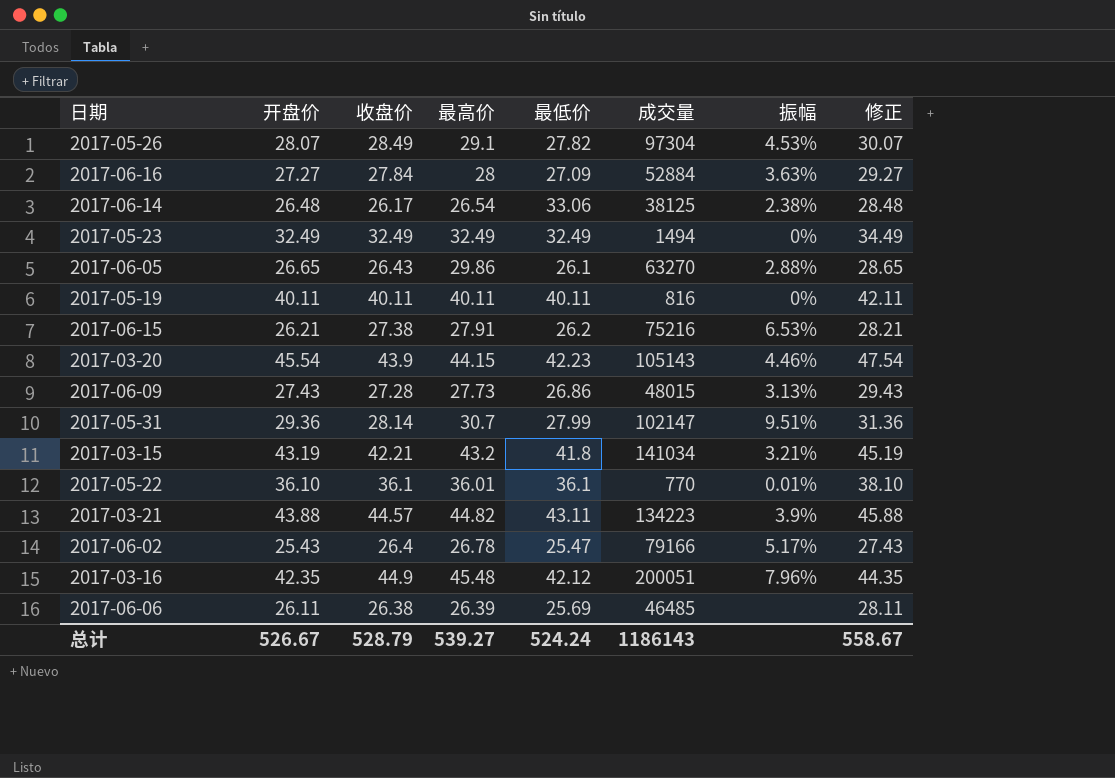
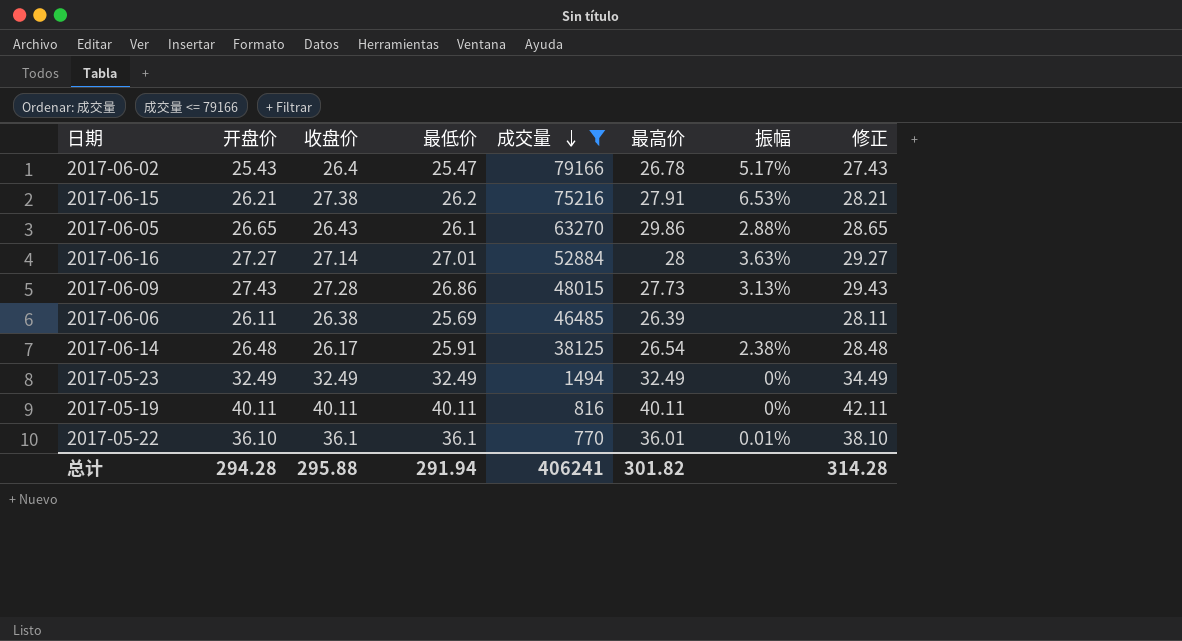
filter: none -> 成交量 <= 79166
row order: none -> 成交量 descending
column 最高价 | position: 4 -> 6
2017-06-16 | 收盘价: 27.84 -> 27.14
2017-06-16 | 最低价: 27.09 -> 27.01
2017-06-14 | 最低价: 33.06 -> 25.91
总计 | 开盘价: 526.67 -> 294.28
总计 | 收盘价: 528.79 -> 295.88
总计 | 最低价: 524.24 -> 291.94
总计 | 成交量: 1186143 -> 406241
总计 | 最高价: 539.27 -> 301.82
总计 | 修正: 558.67 -> 314.28

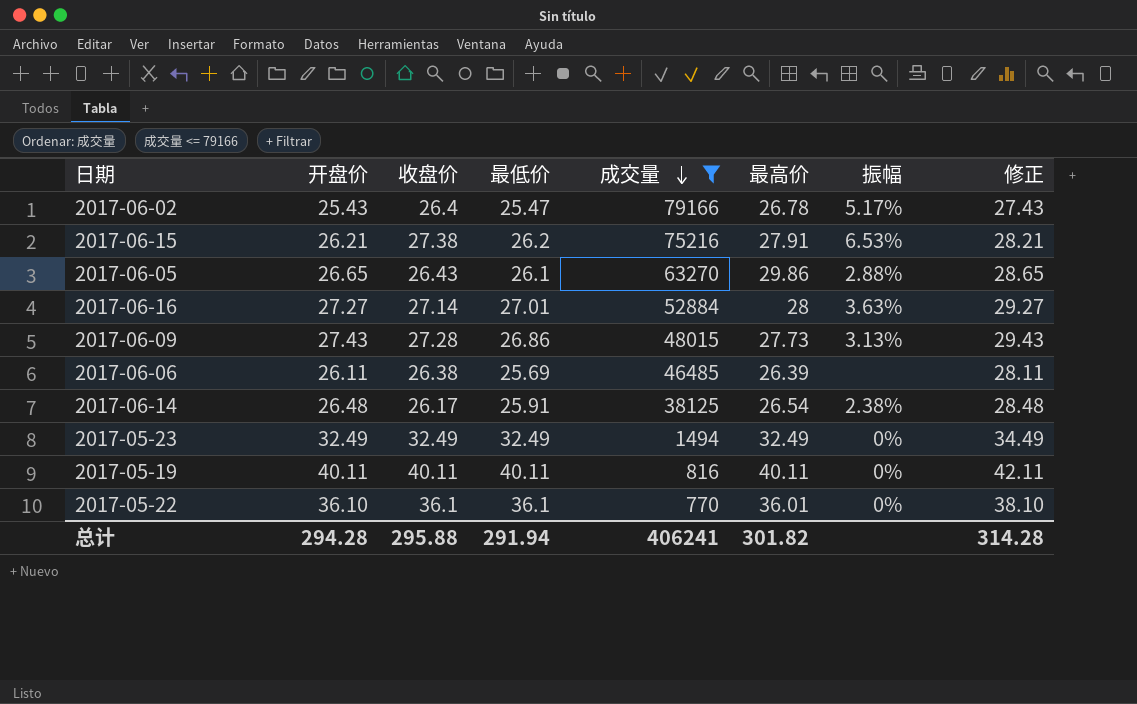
2017-05-22 | 振幅: 0.01% -> 0%

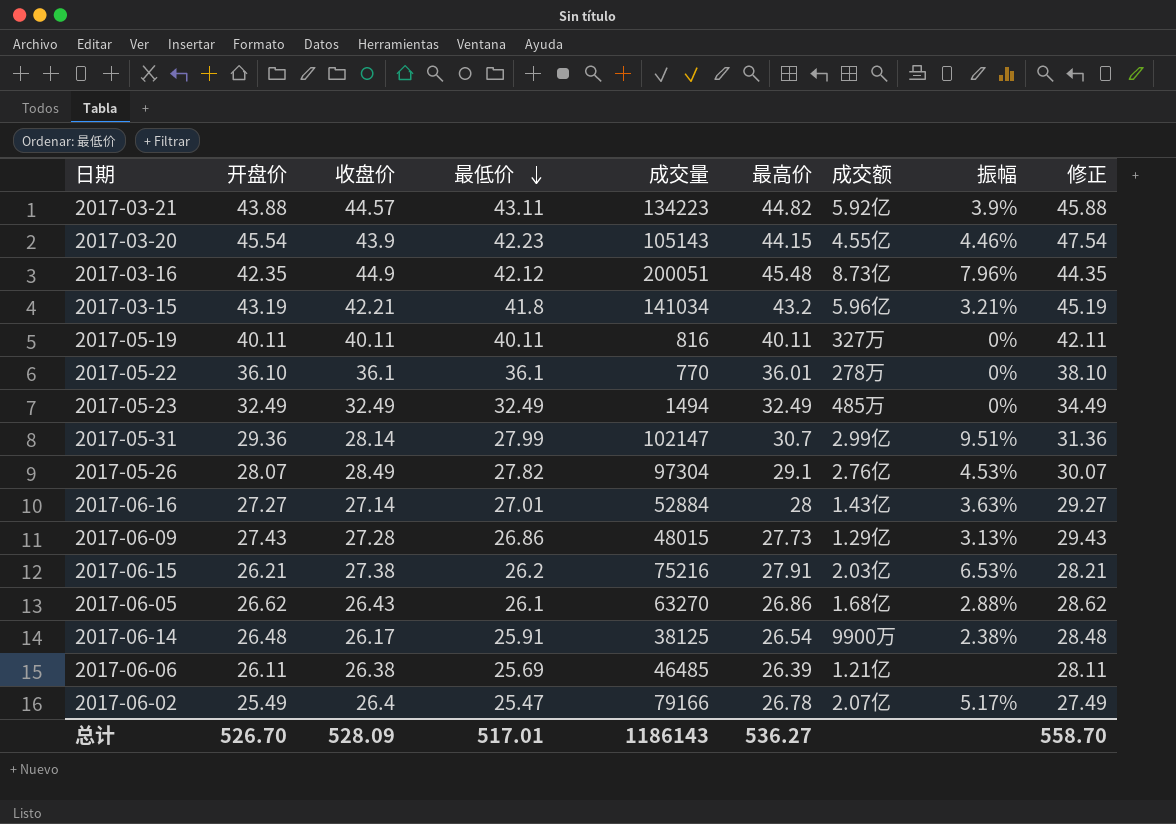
filter: 成交量 <= 79166 -> none
row order: 成交量 descending -> 最低价 descending
column 成交额 | position: none -> 7
2017-06-05 | 开盘价: 26.65 -> 26.62
2017-06-05 | 最高价: 29.86 -> 26.86
2017-06-05 | 修正: 28.65 -> 28.62
2017-06-02 | 开盘价: 25.43 -> 25.49
2017-06-02 | 修正: 27.43 -> 27.49
总计 | 开盘价: 294.28 -> 526.70
总计 | 收盘价: 295.88 -> 528.09
总计 | 最低价: 291.94 -> 517.01
总计 | 成交量: 406241 -> 1186143
总计 | 最高价: 301.82 -> 536.27
总计 | 修正: 314.28 -> 558.70

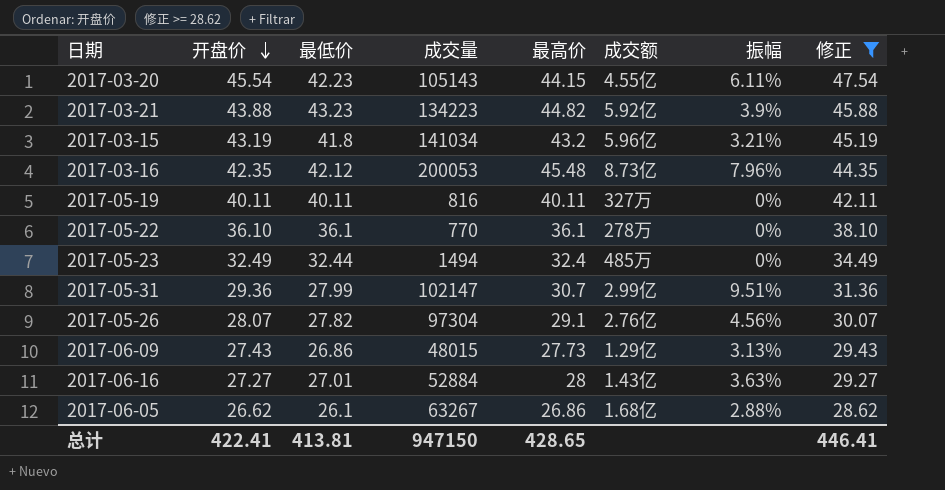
filter: none -> 修正 >= 28.62
row order: 最低价 descending -> 开盘价 descending
column 收盘价 | position: 3 -> none
2017-03-20 | 振幅: 4.46% -> 6.11%
2017-03-21 | 最低价: 43.11 -> 43.23
2017-03-16 | 成交量: 200051 -> 200053
2017-05-22 | 最高价: 36.01 -> 36.1
2017-05-23 | 最低价: 32.49 -> 32.44
2017-05-23 | 最高价: 32.49 -> 32.4
2017-05-26 | 振幅: 4.53% -> 4.56%
2017-06-05 | 成交量: 63270 -> 63267
总计 | 开盘价: 526.70 -> 422.41
总计 | 最低价: 517.01 -> 413.81
总计 | 成交量: 1186143 -> 947150
总计 | 最高价: 536.27 -> 428.65
总计 | 修正: 558.70 -> 446.41

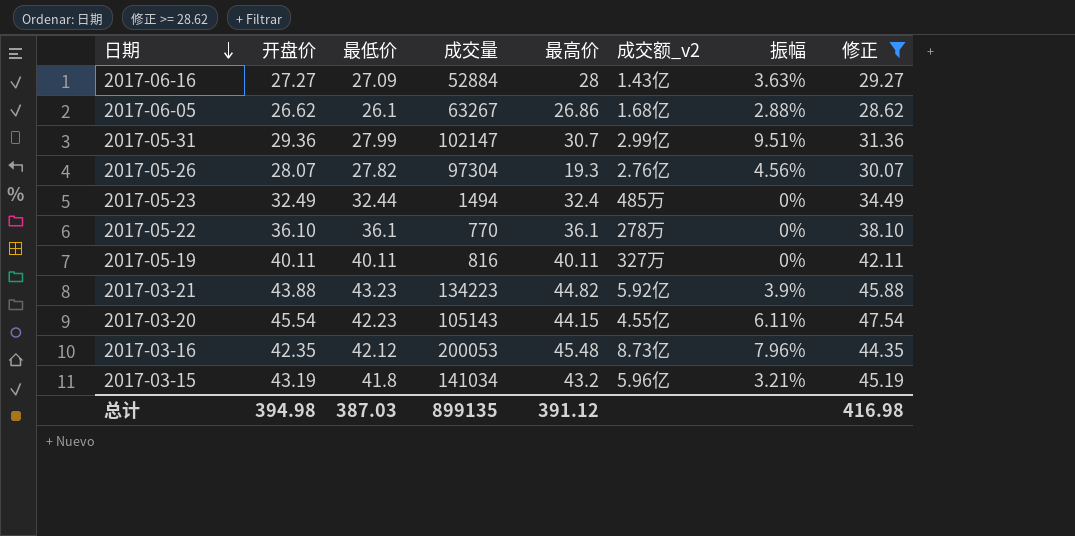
row order: 开盘价 descending -> 日期 descending
column name: 成交额 -> 成交额_v2
row 2017-06-09: 27.43 | 26.86 | 48015 | 27.73 | 1.29亿 | 3.13% | 29.43 -> none
2017-06-16 | 最低价: 27.01 -> 27.09
2017-05-26 | 最高价: 29.1 -> 19.3
总计 | 开盘价: 422.41 -> 394.98
总计 | 最低价: 413.81 -> 387.03
总计 | 成交量: 947150 -> 899135
总计 | 最高价: 428.65 -> 391.12
总计 | 修正: 446.41 -> 416.98

